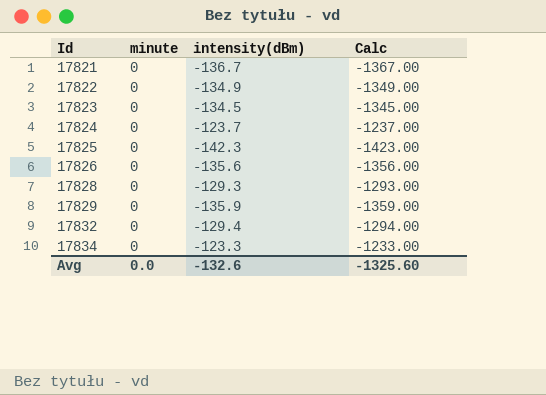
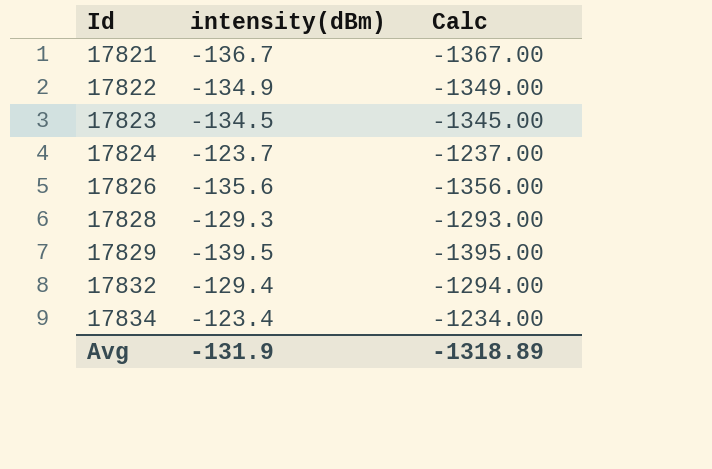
column minute | position: 2 -> none
row 17825: 0 | -142.3 | -1423.00 -> none
17829 | intensity(dBm): -135.9 -> -139.5
17829 | Calc: -1359.00 -> -1395.00
17834 | intensity(dBm): -123.3 -> -123.4
17834 | Calc: -1233.00 -> -1234.00
Avg | intensity(dBm): -132.6 -> -131.9
Avg | Calc: -1325.60 -> -1318.89

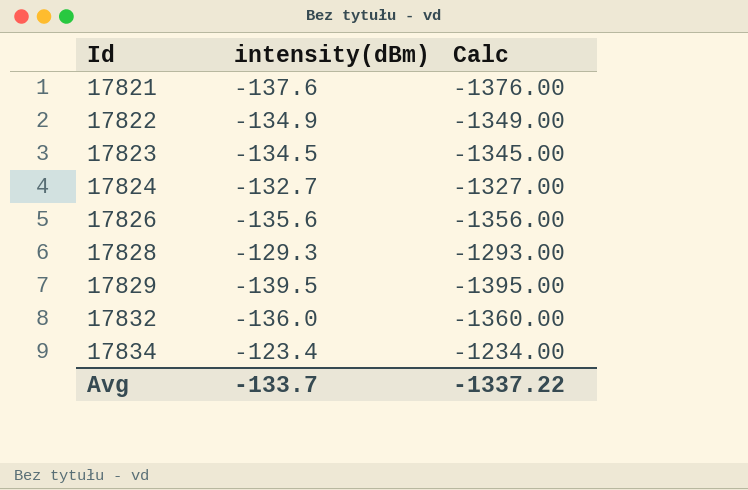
17821 | intensity(dBm): -136.7 -> -137.6
17821 | Calc: -1367.00 -> -1376.00
17824 | intensity(dBm): -123.7 -> -132.7
17824 | Calc: -1237.00 -> -1327.00
17832 | intensity(dBm): -129.4 -> -136.0
17832 | Calc: -1294.00 -> -1360.00
Avg | intensity(dBm): -131.9 -> -133.7
Avg | Calc: -1318.89 -> -1337.22

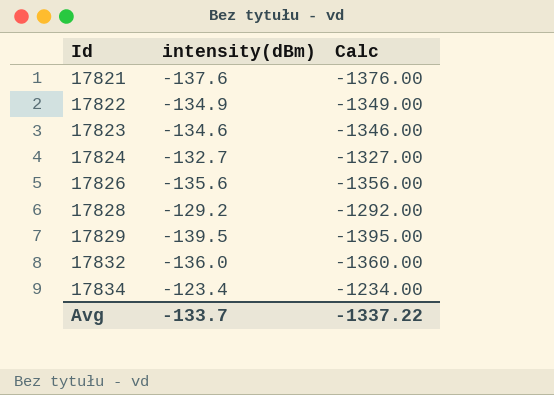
17823 | intensity(dBm): -134.5 -> -134.6
17823 | Calc: -1345.00 -> -1346.00
17828 | intensity(dBm): -129.3 -> -129.2
17828 | Calc: -1293.00 -> -1292.00

